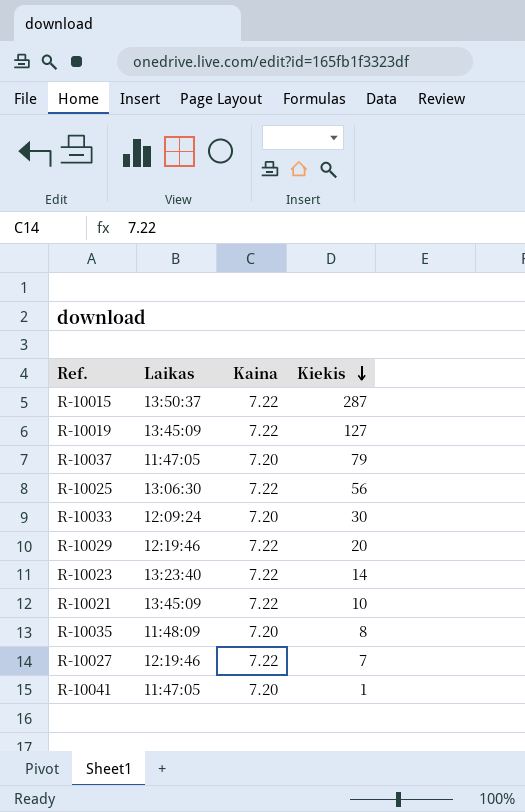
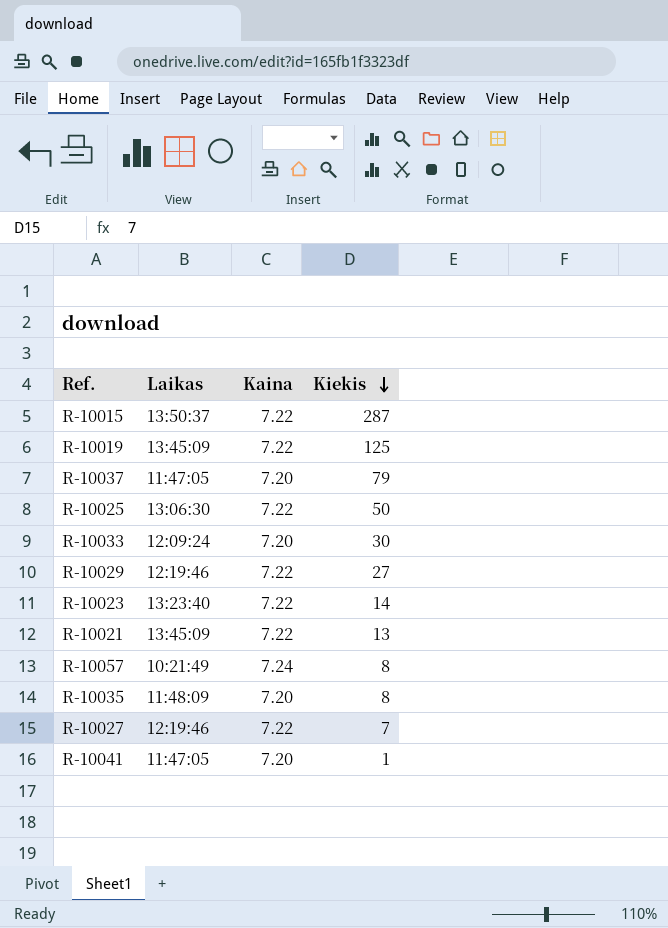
R-10019 | Kiekis: 127 -> 125
R-10025 | Kiekis: 56 -> 50
R-10029 | Kiekis: 20 -> 27
R-10021 | Kiekis: 10 -> 13
row R-10057: none -> 10:21:49 | 7.24 | 8

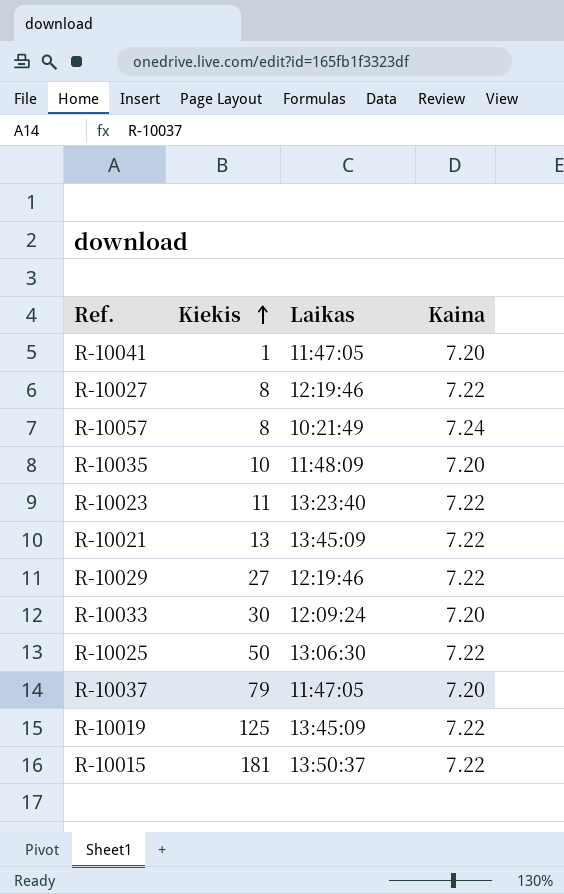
row order: Kiekis descending -> Kiekis ascending
column Kiekis | position: 4 -> 2
R-10027 | Kiekis: 7 -> 8
R-10035 | Kiekis: 8 -> 10
R-10023 | Kiekis: 14 -> 11
R-10015 | Kiekis: 287 -> 181

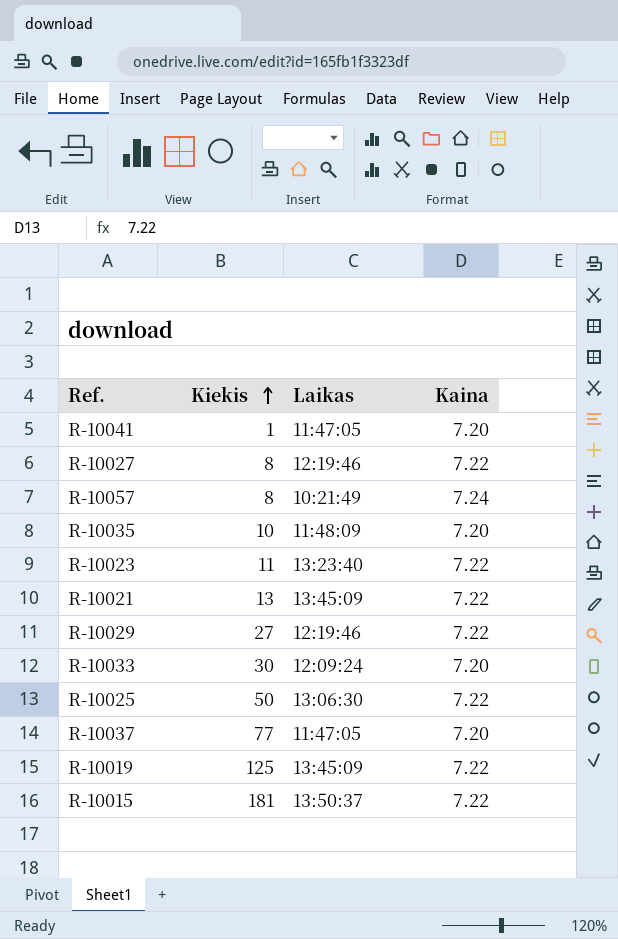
R-10037 | Kiekis: 79 -> 77

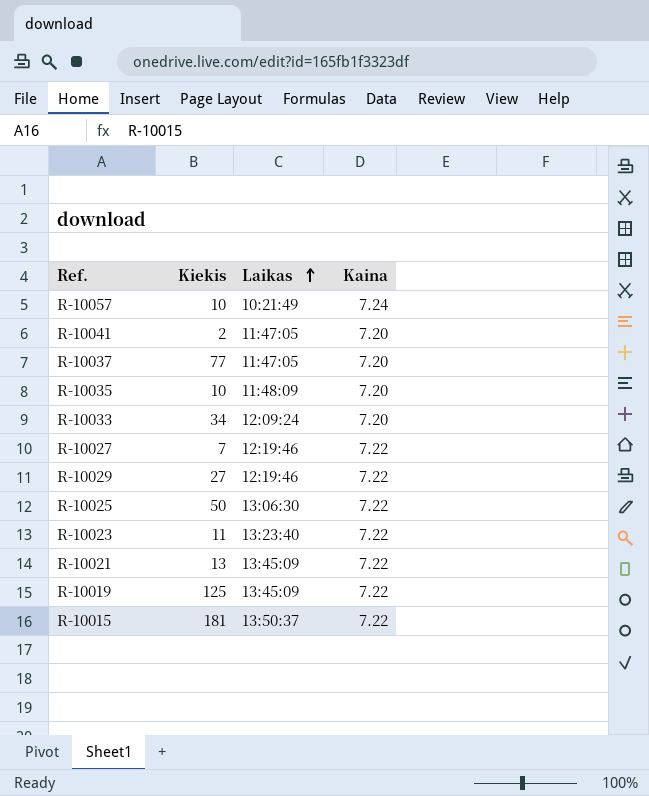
row order: Kiekis ascending -> Laikas ascending
R-10057 | Kiekis: 8 -> 10
R-10041 | Kiekis: 1 -> 2
R-10033 | Kiekis: 30 -> 34
R-10027 | Kiekis: 8 -> 7

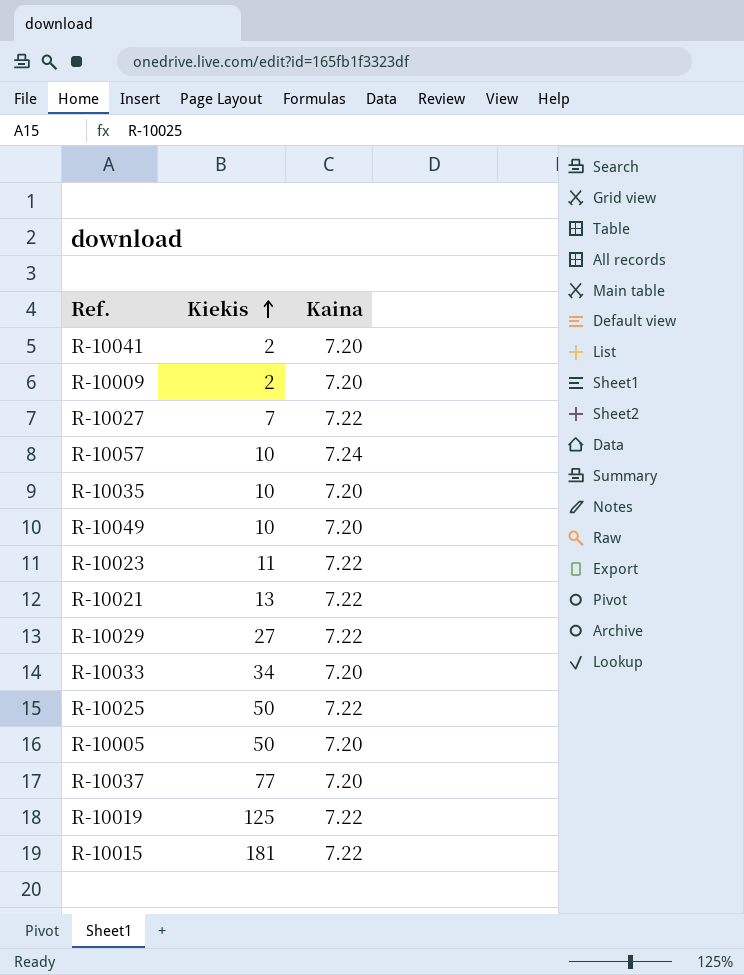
row order: Laikas ascending -> Kiekis ascending
column Laikas | position: 3 -> none
row R-10009: none -> 2 | 7.20
row R-10049: none -> 10 | 7.20
row R-10005: none -> 50 | 7.20

